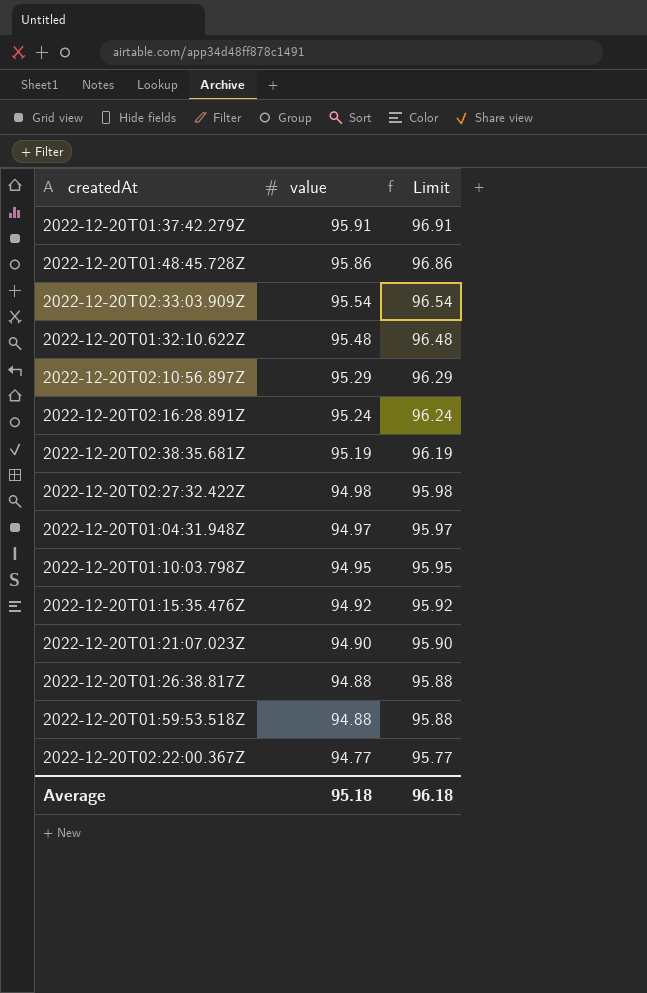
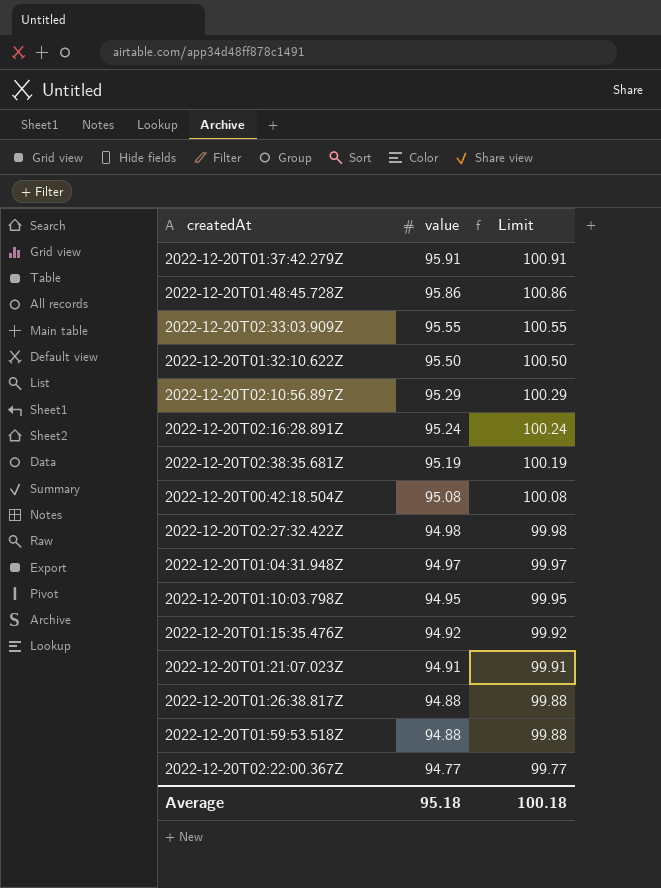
column Limit | formula: [value] + 1 -> [value] + 5
2022-12-20T02:33:03.909Z | value: 95.54 -> 95.55
2022-12-20T01:32:10.622Z | value: 95.48 -> 95.50
row 2022-12-20T00:42:18.504Z: none -> 95.08 | 100.08
2022-12-20T01:21:07.023Z | value: 94.90 -> 94.91
Average | Limit: 96.18 -> 100.18

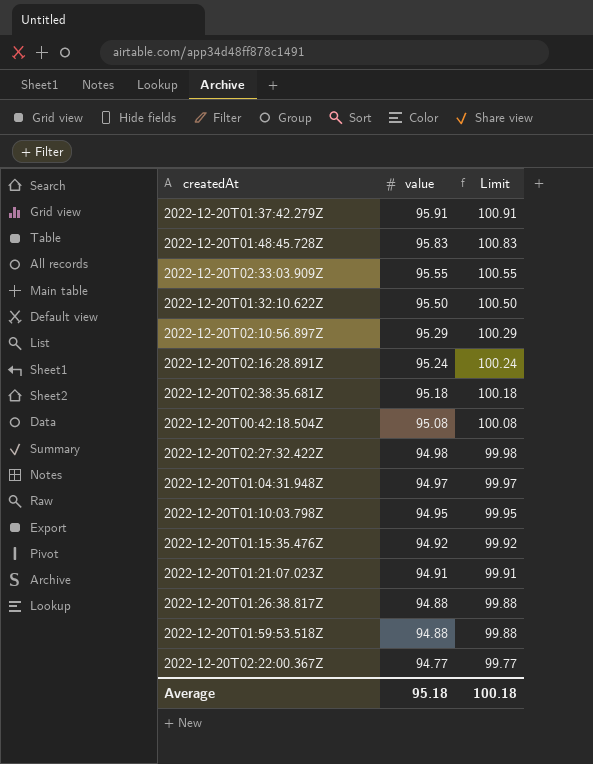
2022-12-20T01:48:45.728Z | value: 95.86 -> 95.83
2022-12-20T01:48:45.728Z | Limit: 100.86 -> 100.83
2022-12-20T02:38:35.681Z | value: 95.19 -> 95.18
2022-12-20T02:38:35.681Z | Limit: 100.19 -> 100.18

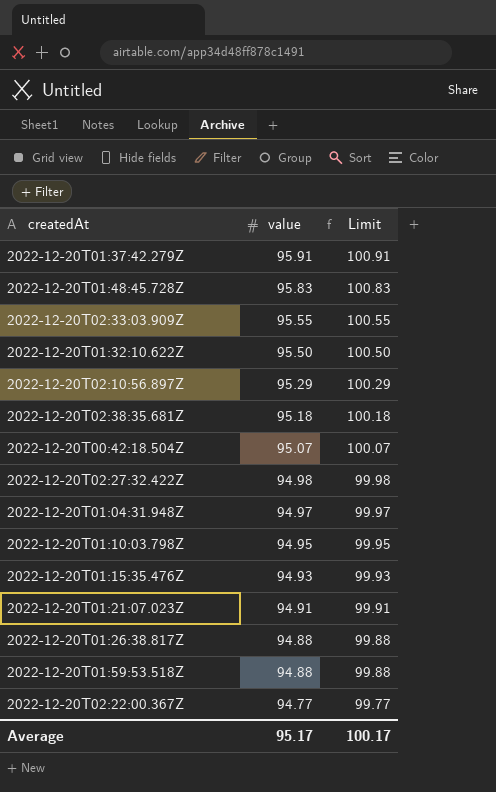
row 2022-12-20T02:16:28.891Z: 95.24 | 100.24 -> none
2022-12-20T00:42:18.504Z | value: 95.08 -> 95.07
2022-12-20T00:42:18.504Z | Limit: 100.08 -> 100.07
2022-12-20T01:15:35.476Z | value: 94.92 -> 94.93
2022-12-20T01:15:35.476Z | Limit: 99.92 -> 99.93
Average | value: 95.18 -> 95.17
Average | Limit: 100.18 -> 100.17

